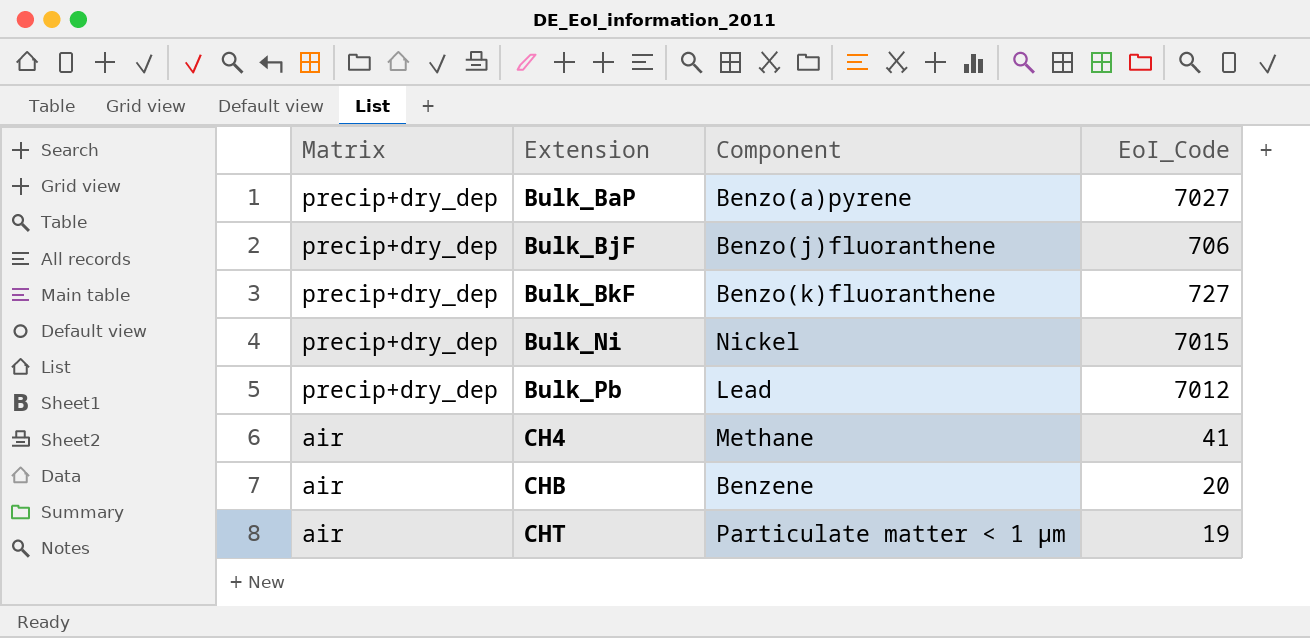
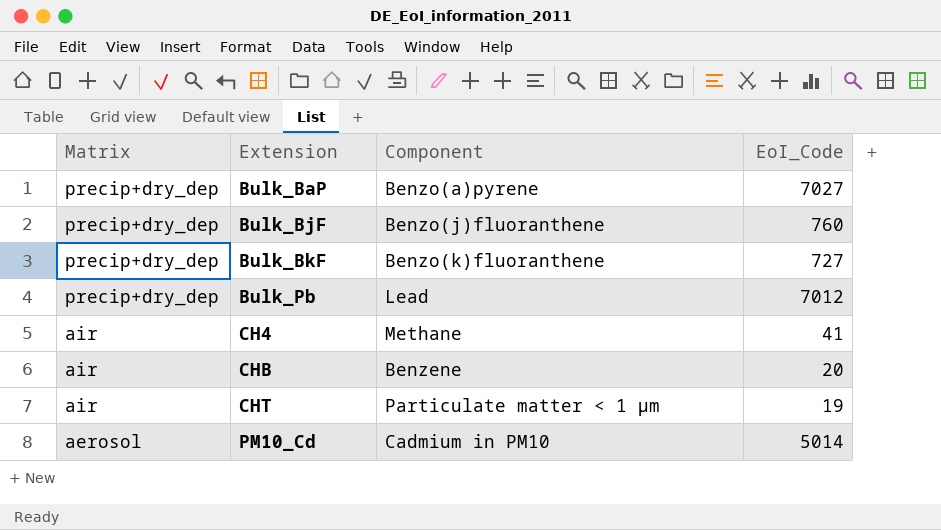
row Bulk_Ni: precip+dry_dep | Nickel | 7015 -> none
Bulk_BjF | EoI_Code: 706 -> 760
row PM10_Cd: none -> aerosol | Cadmium in PM10 | 5014

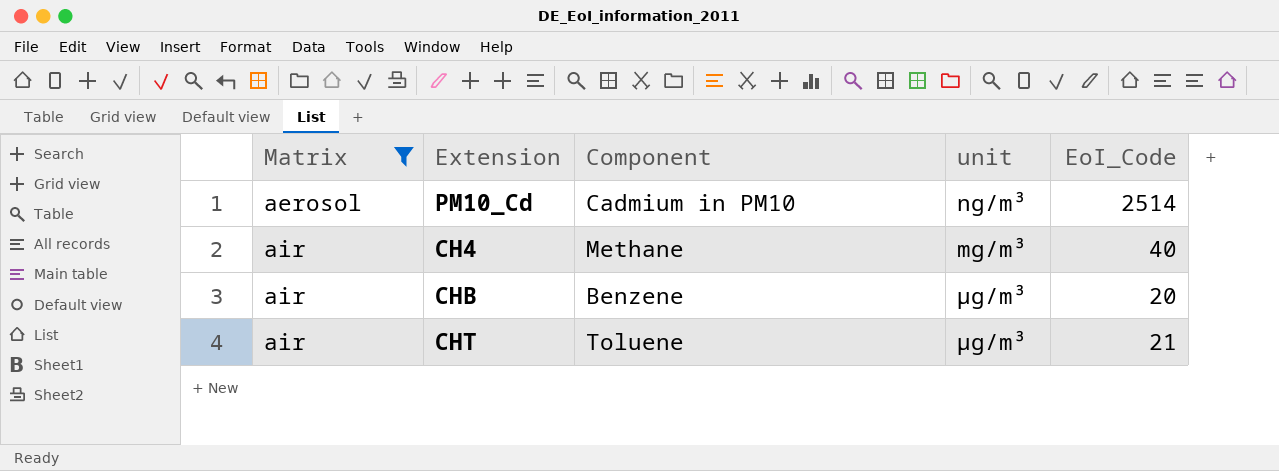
filter: none -> Matrix != precip+dry_dep
row order: Matrix descending -> Matrix ascending
column unit | position: none -> 4
PM10_Cd | EoI_Code: 5014 -> 2514
CH4 | EoI_Code: 41 -> 40
CHT | Component: Particulate matter < 1 µm -> Toluene
CHT | EoI_Code: 19 -> 21

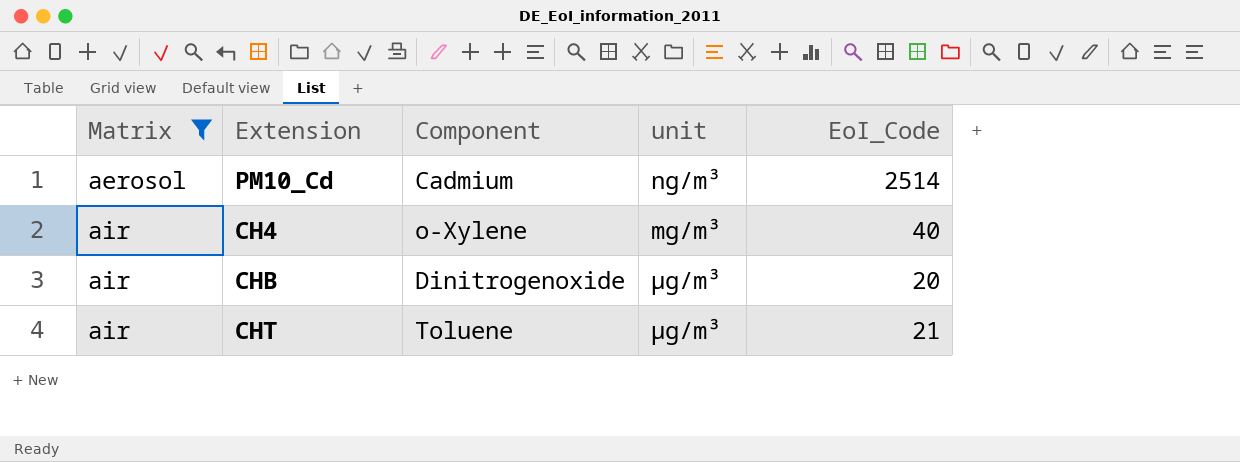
PM10_Cd | Component: Cadmium in PM10 -> Cadmium
CH4 | Component: Methane -> o-Xylene
CHB | Component: Benzene -> Dinitrogenoxide

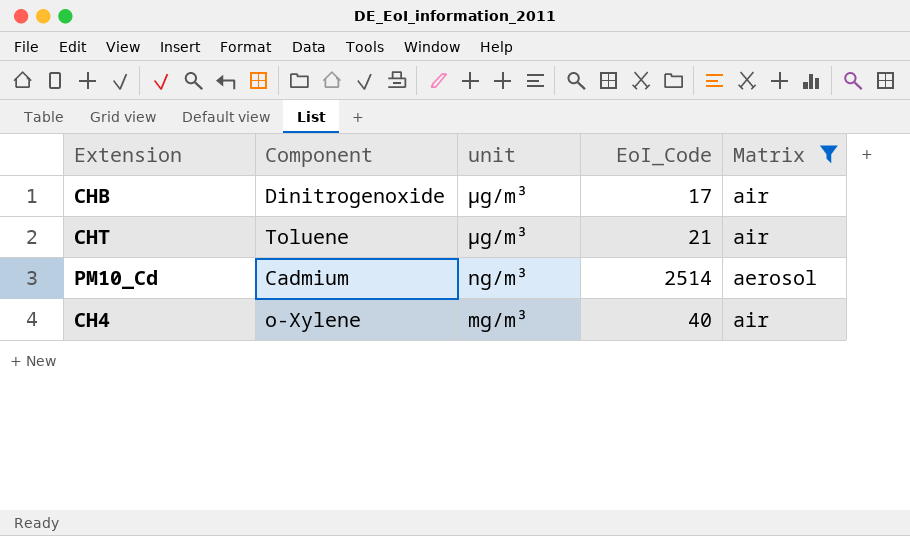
row order: Matrix ascending -> unit descending
column Matrix | position: 1 -> 5
CHB | EoI_Code: 20 -> 17

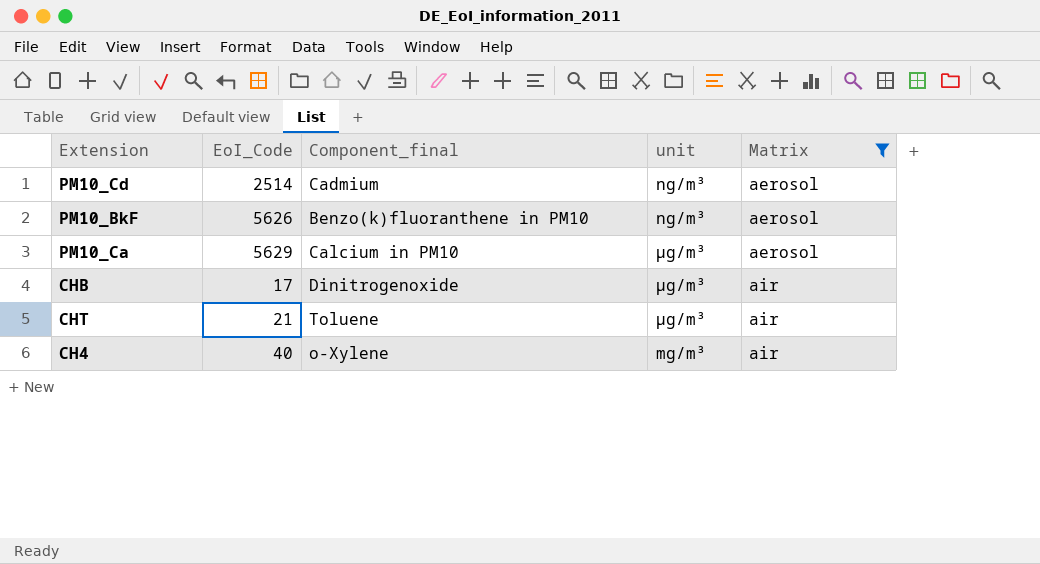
row order: unit descending -> Matrix ascending
column EoI_Code | position: 4 -> 2
column name: Component -> Component_final
row PM10_BkF: none -> 5626 | Benzo(k)fluoranthene in PM10 | ng/m³ | aerosol
row PM10_Ca: none -> 5629 | Calcium in PM10 | µg/m³ | aerosol

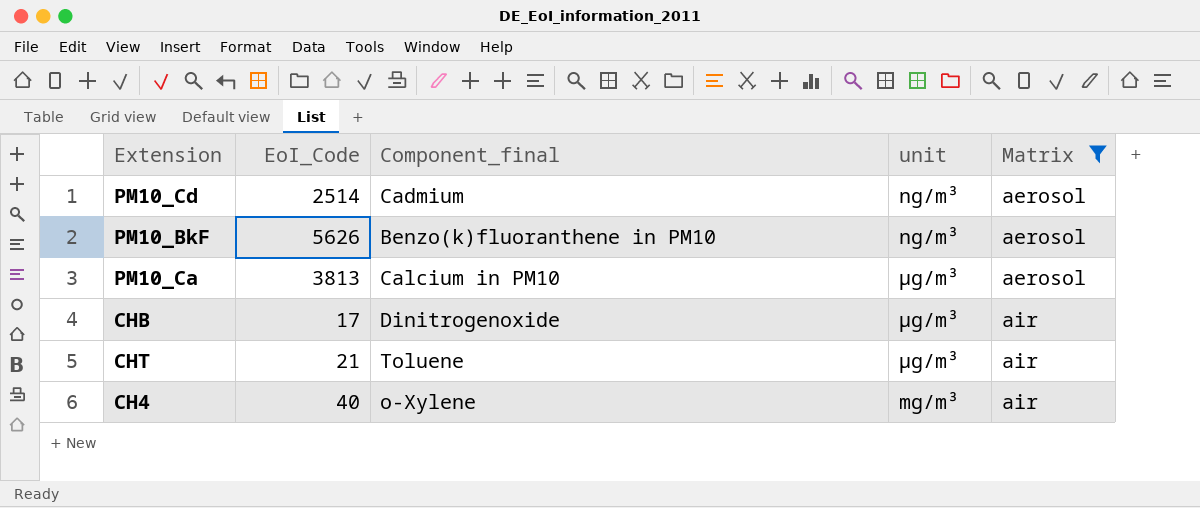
PM10_Ca | EoI_Code: 5629 -> 3813

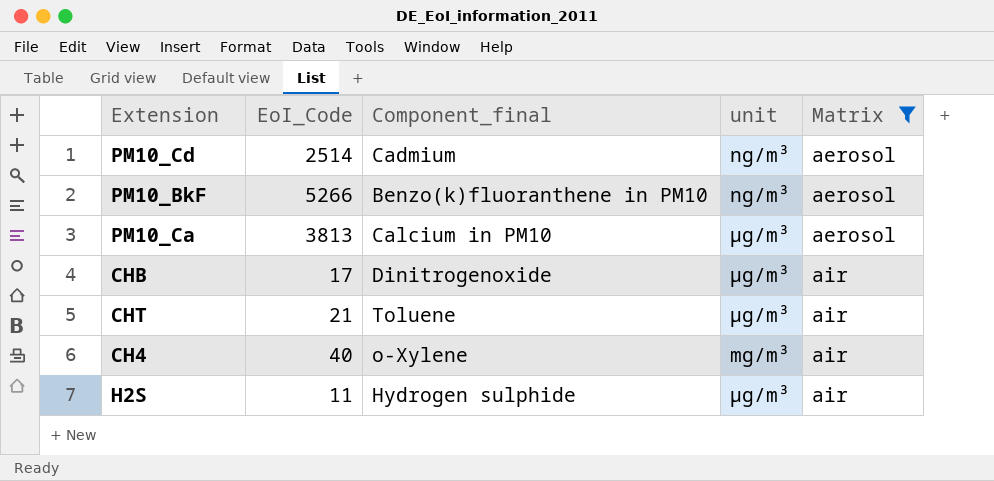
PM10_BkF | EoI_Code: 5626 -> 5266
row H2S: none -> 11 | Hydrogen sulphide | µg/m³ | air

